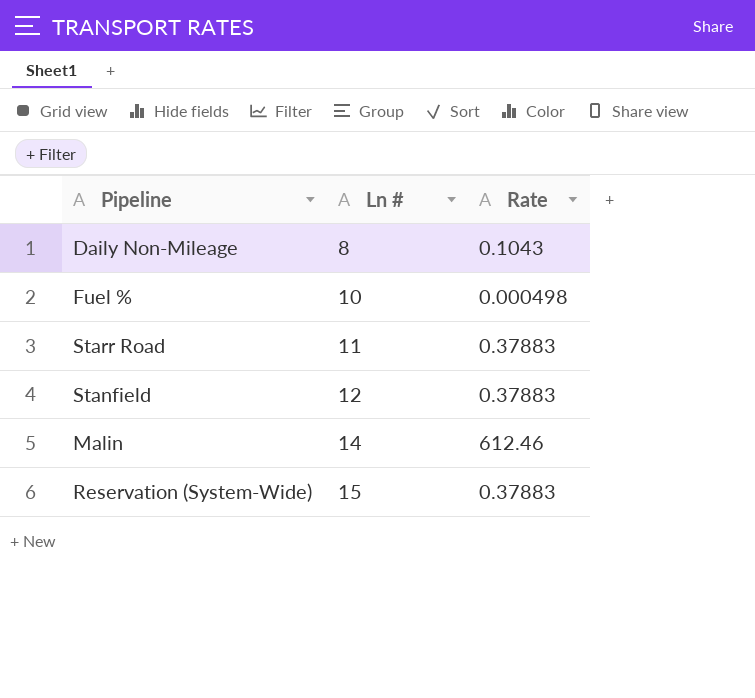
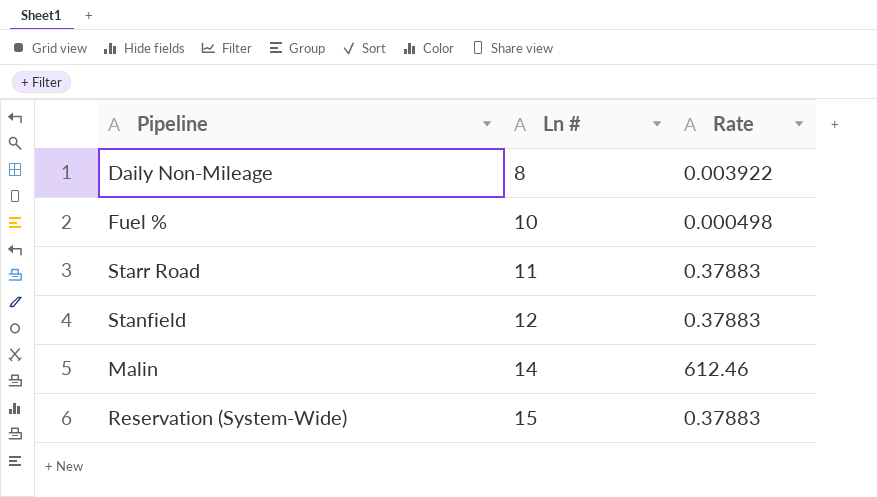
Daily Non-Mileage | Rate: 0.1043 -> 0.003922

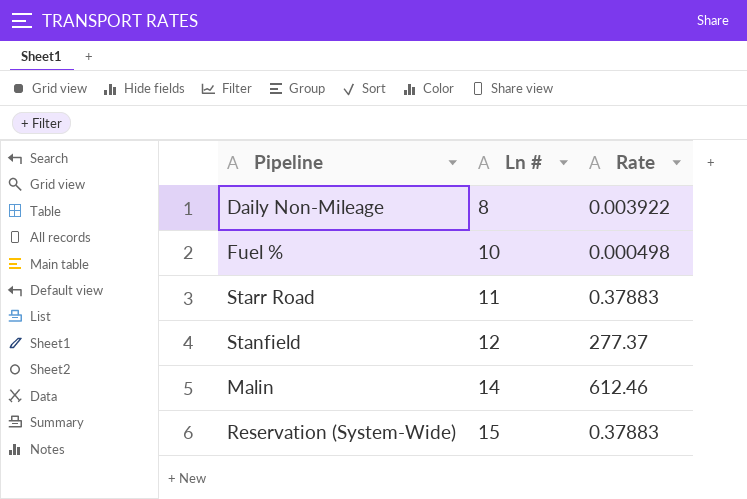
Stanfield | Rate: 0.37883 -> 277.37

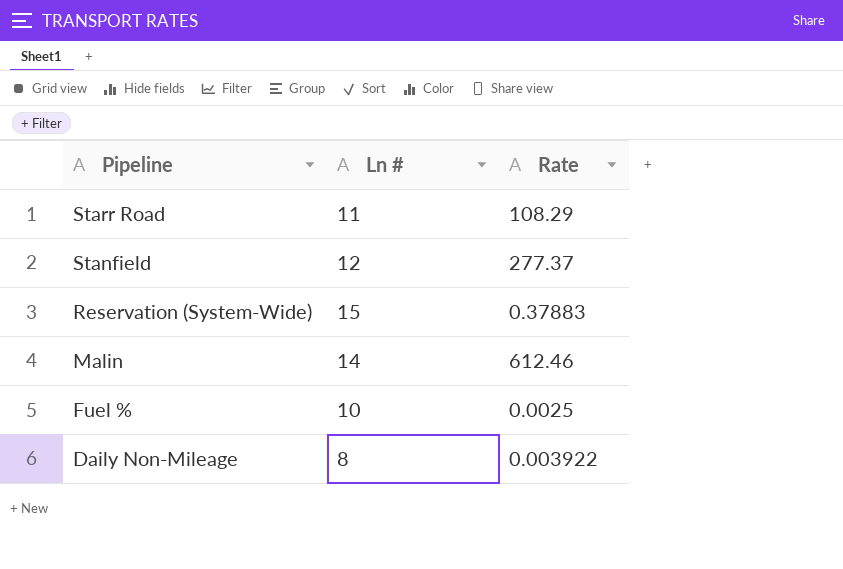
row order: Ln # ascending -> Pipeline descending
Starr Road | Rate: 0.37883 -> 108.29
Fuel % | Rate: 0.000498 -> 0.0025

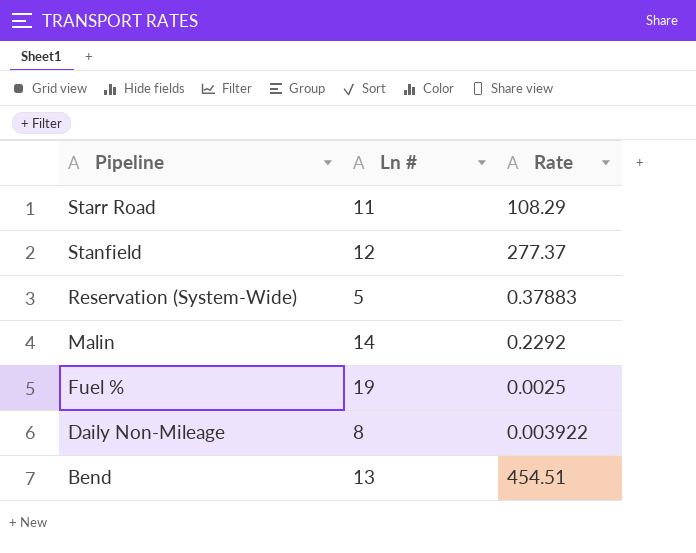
Reservation (System-Wide) | Ln #: 15 -> 5
Malin | Rate: 612.46 -> 0.2292
Fuel % | Ln #: 10 -> 19
row Bend: none -> 13 | 454.51

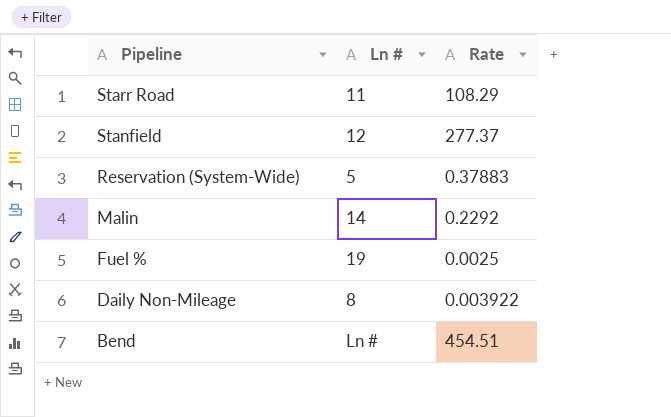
Bend | Ln #: 13 -> Ln #

